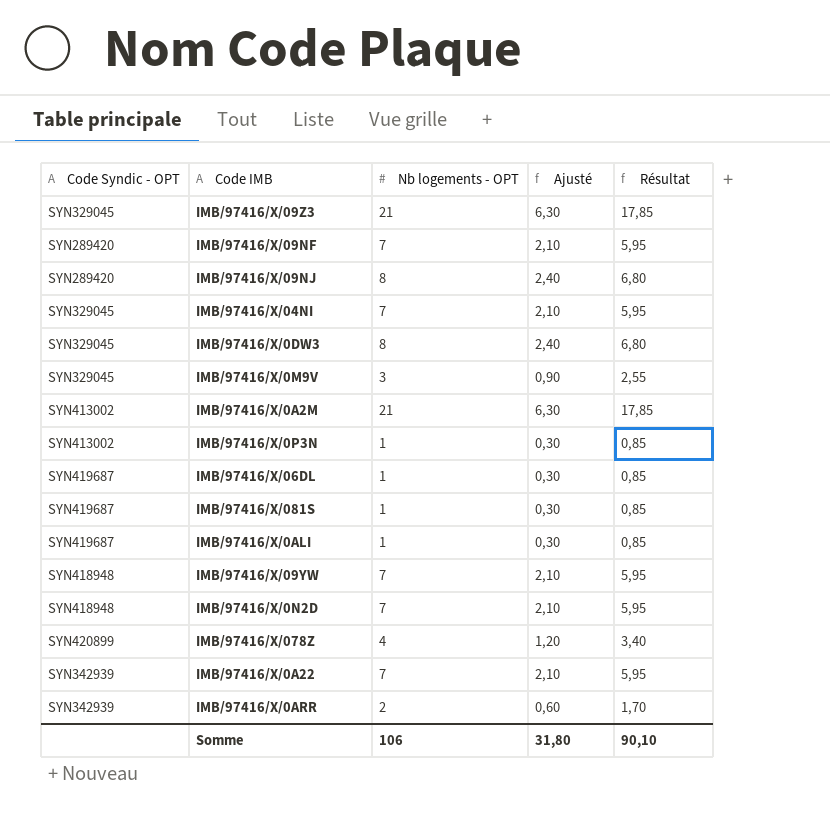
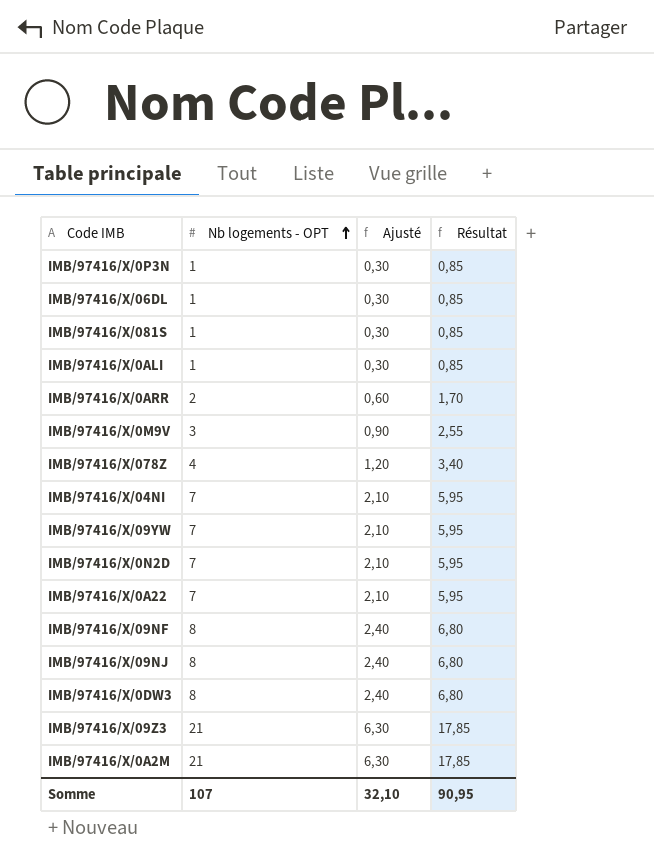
row order: none -> Nb logements - OPT ascending
column Code Syndic - OPT | position: 1 -> none
IMB/97416/X/09NF | Nb logements - OPT: 7 -> 8
IMB/97416/X/09NF | Ajusté: 2,10 -> 2,40
IMB/97416/X/09NF | Résultat: 5,95 -> 6,80
Somme | Nb logements - OPT: 106 -> 107
Somme | Ajusté: 31,80 -> 32,10
Somme | Résultat: 90,10 -> 90,95

